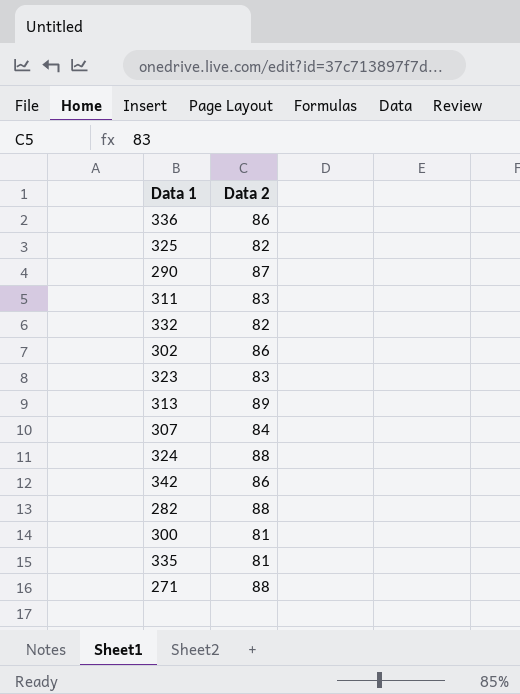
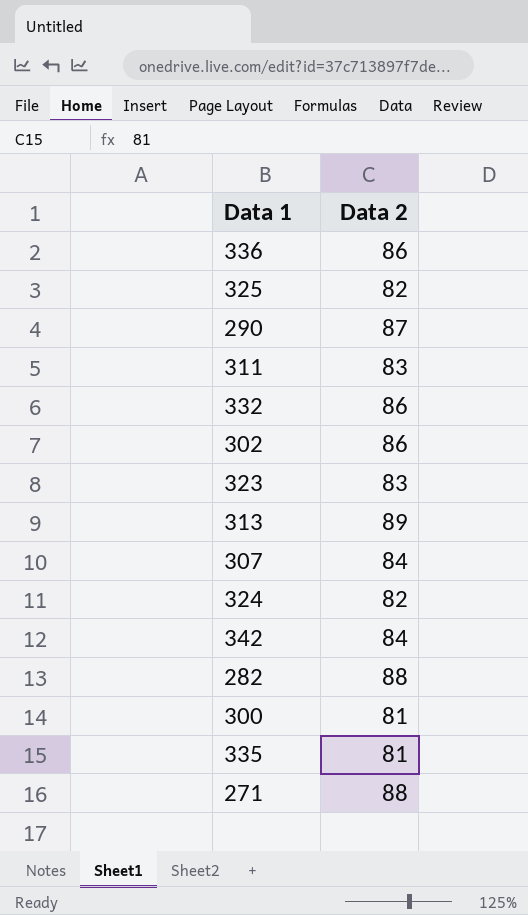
332 | Data 2: 82 -> 86
324 | Data 2: 88 -> 82
342 | Data 2: 86 -> 84

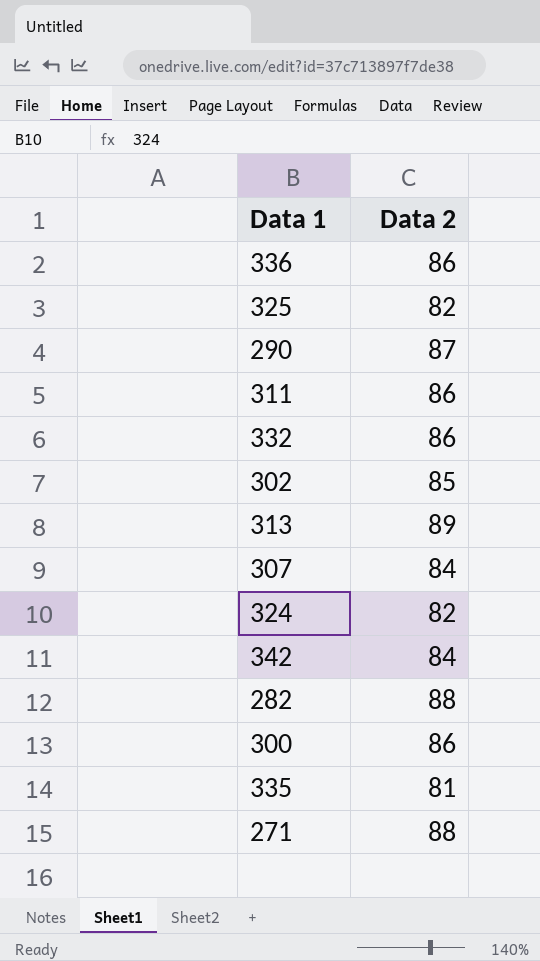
row 323: 83 -> none
311 | Data 2: 83 -> 86
302 | Data 2: 86 -> 85
300 | Data 2: 81 -> 86

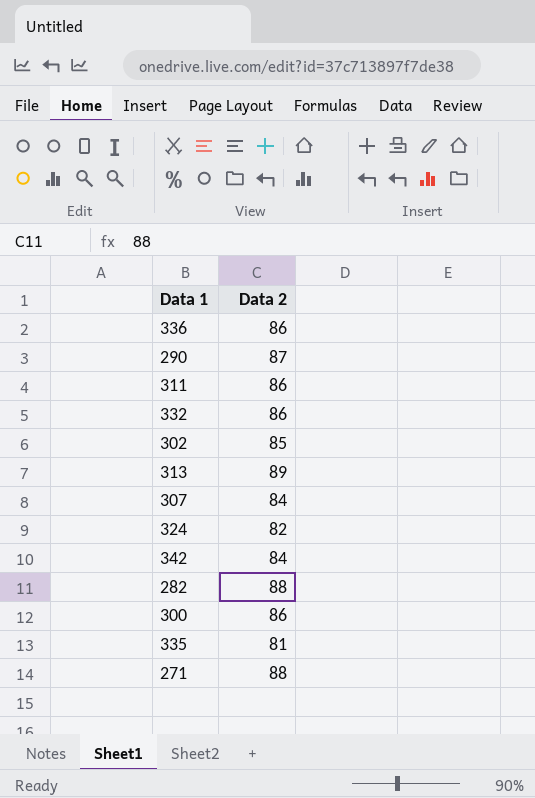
row 325: 82 -> none

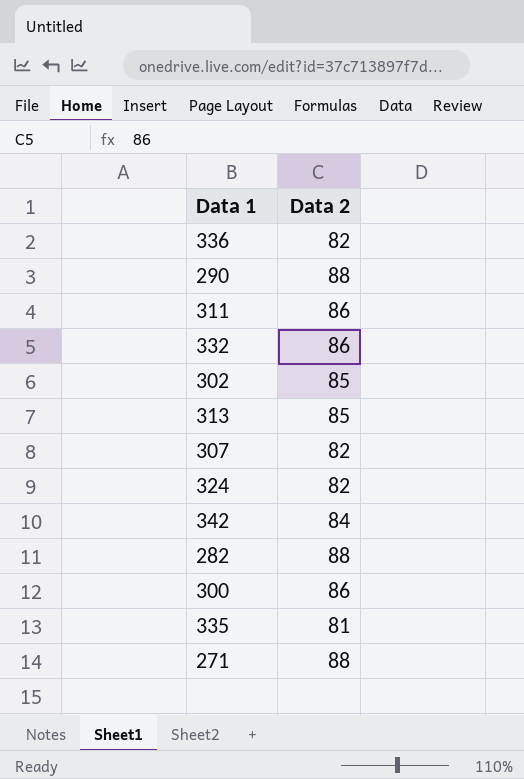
336 | Data 2: 86 -> 82
290 | Data 2: 87 -> 88
313 | Data 2: 89 -> 85
307 | Data 2: 84 -> 82

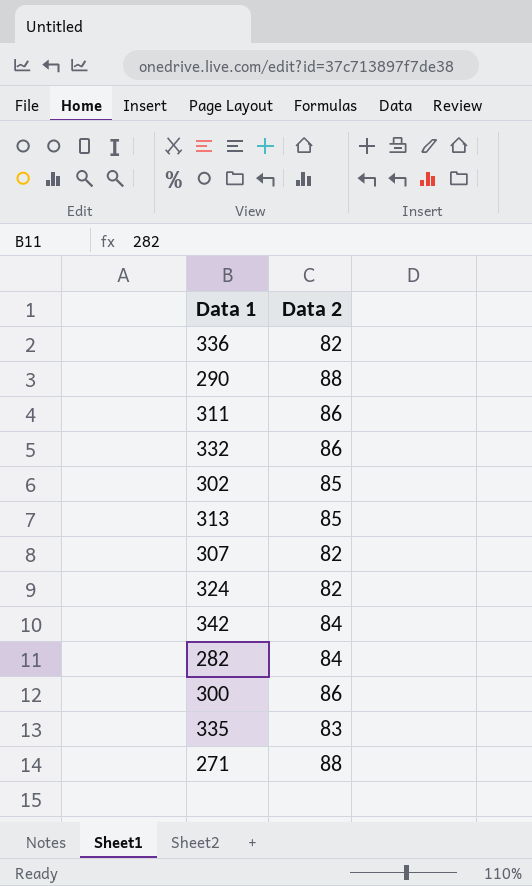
282 | Data 2: 88 -> 84
335 | Data 2: 81 -> 83

